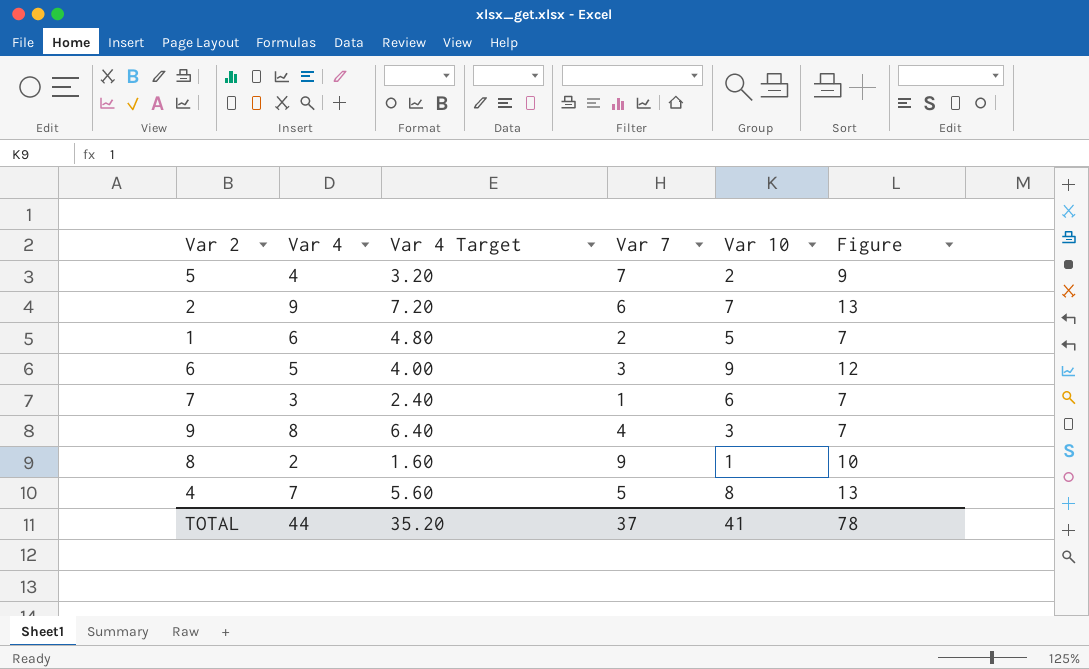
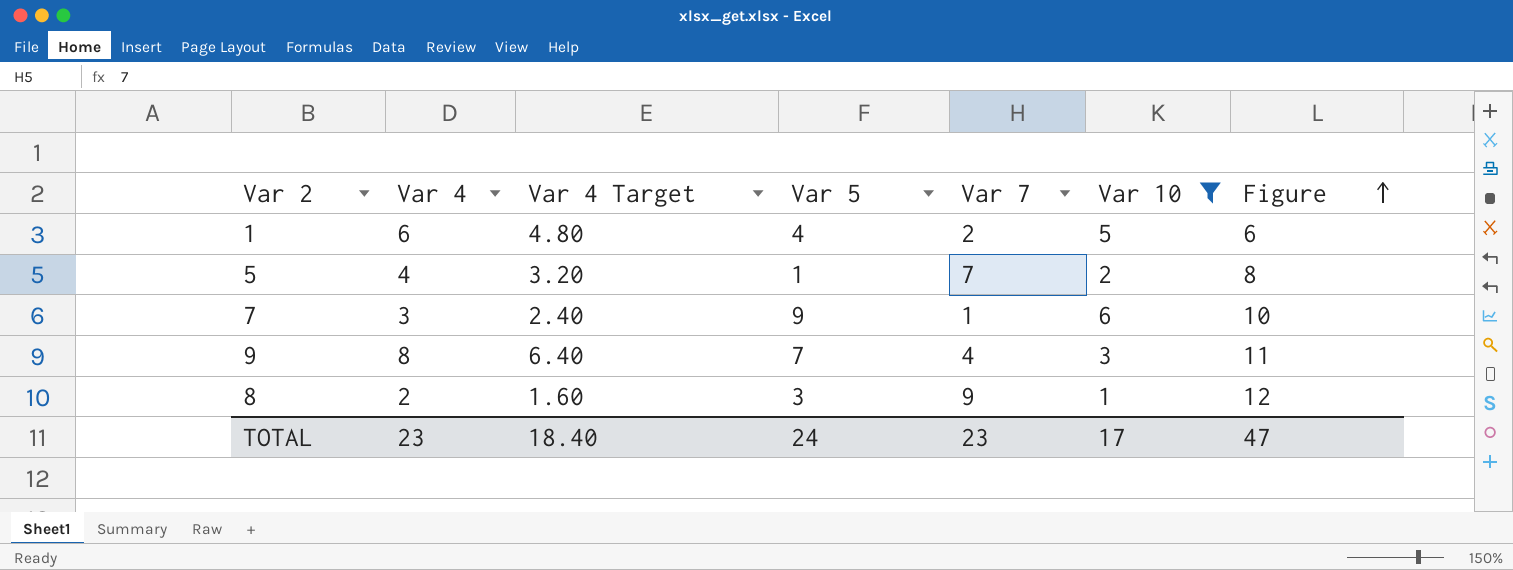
filter: none -> Var 10 <= 6
row order: none -> Figure ascending
column Var 5 | position: none -> 4
column Figure | formula: [Var 7] + [Var 10] -> [Var 5] + [Var 7]
TOTAL | Var 4: 44 -> 23
TOTAL | Var 4 Target: 35.20 -> 18.40
TOTAL | Var 7: 37 -> 23
TOTAL | Var 10: 41 -> 17
TOTAL | Figure: 78 -> 47

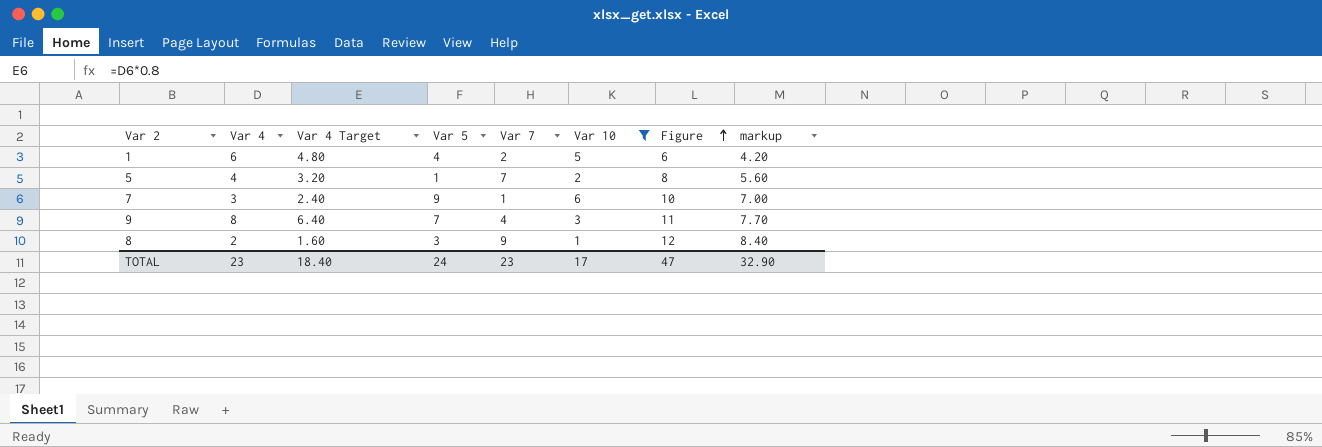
column markup | formula: none -> [Figure] * 0.7

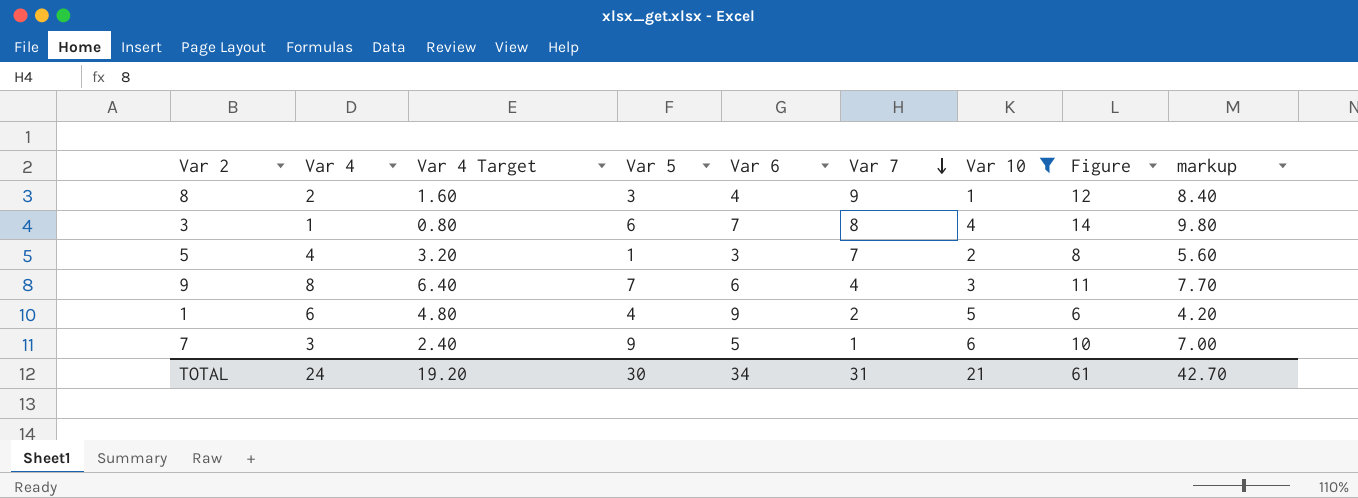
row order: Figure ascending -> Var 7 descending
column Var 6 | position: none -> 5
row 3: none -> 1 | 0.80 | 6 | 7 | 8 | 4 | 14 | 9.80
TOTAL | Var 4: 23 -> 24
TOTAL | Var 4 Target: 18.40 -> 19.20
TOTAL | Var 5: 24 -> 30
TOTAL | Var 7: 23 -> 31
TOTAL | Var 10: 17 -> 21
TOTAL | Figure: 47 -> 61
TOTAL | markup: 32.90 -> 42.70

